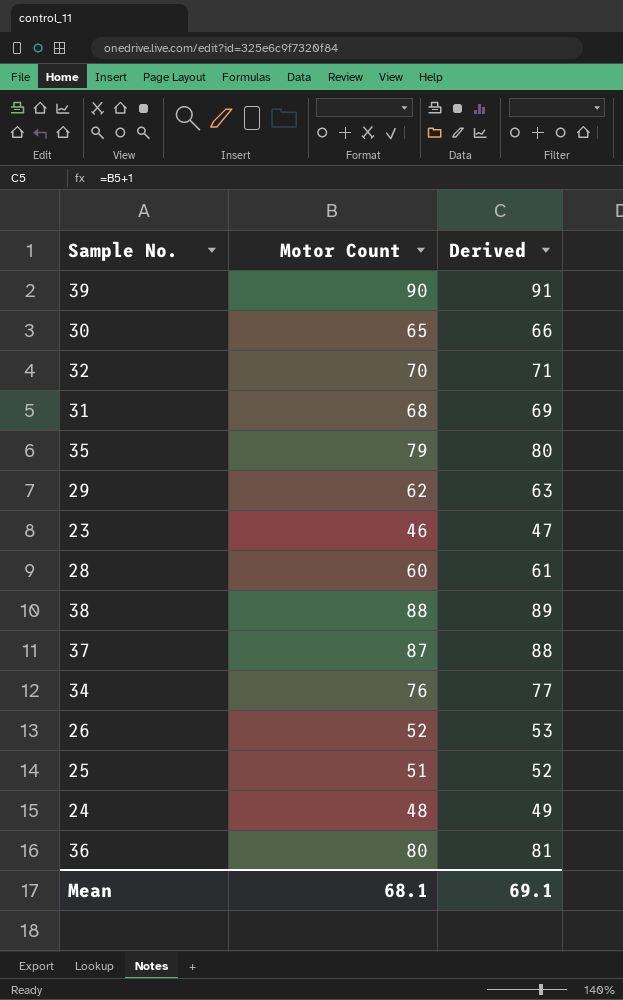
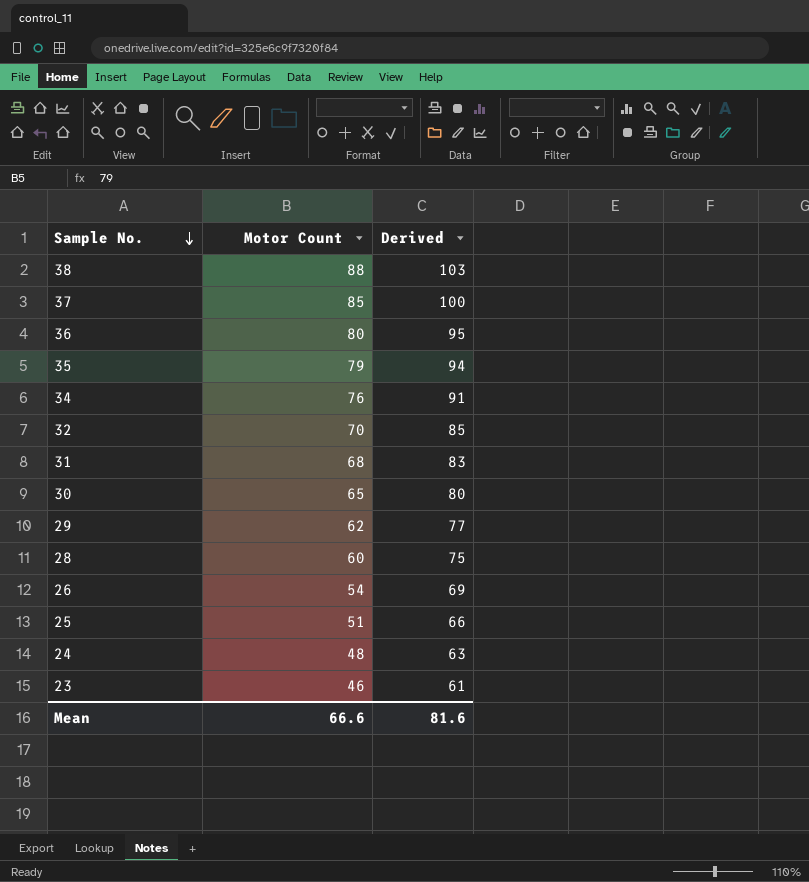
row order: none -> Sample No. descending
column Derived | formula: [Motor Count] + 1 -> [Motor Count] + 15
row 39: 90 | 91 -> none
37 | Motor Count: 87 -> 85
26 | Motor Count: 52 -> 54
Mean | Motor Count: 68.1 -> 66.6
Mean | Derived: 69.1 -> 81.6

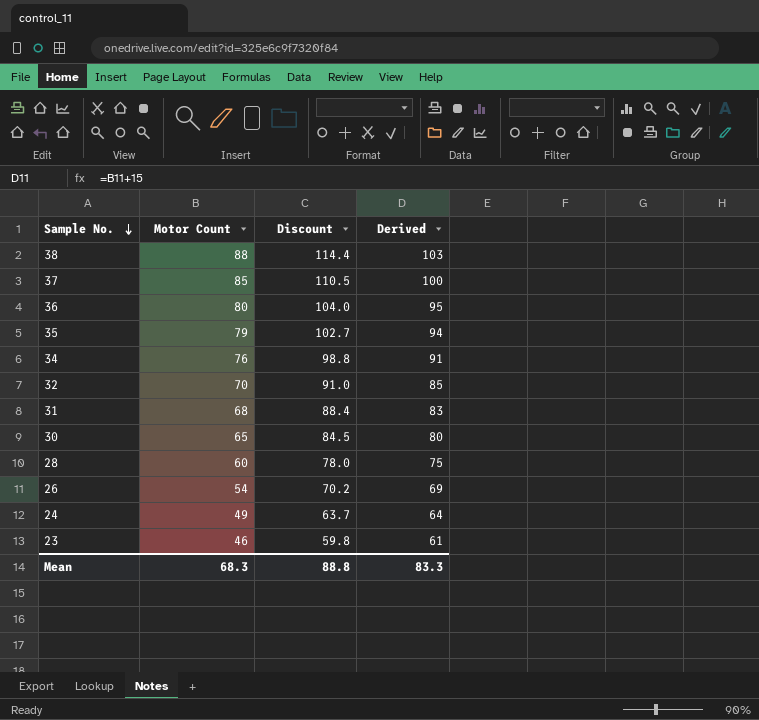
column Discount | formula: none -> [Motor Count] * 1.3
row 29: 62 | 77 -> none
row 25: 51 | 66 -> none
24 | Motor Count: 48 -> 49
24 | Derived: 63 -> 64
Mean | Motor Count: 66.6 -> 68.3
Mean | Derived: 81.6 -> 83.3

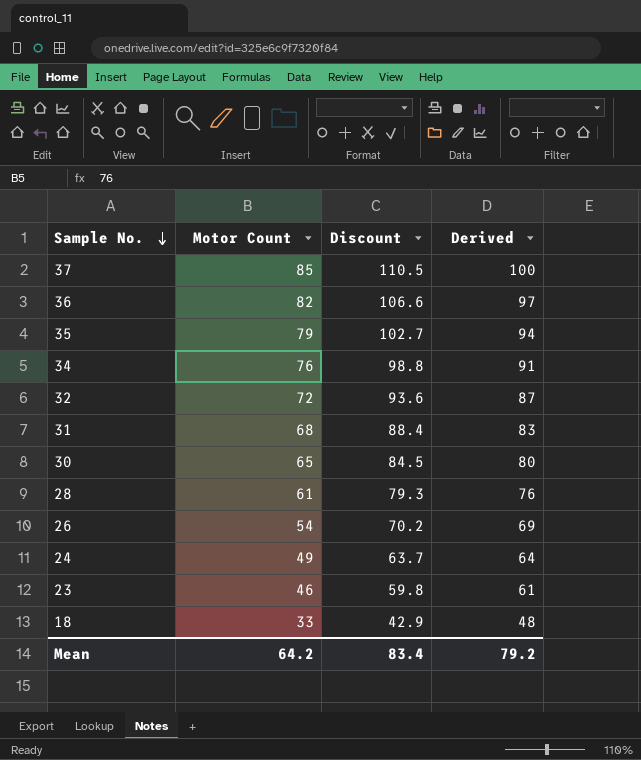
row 38: 88 | 114.4 | 103 -> none
36 | Motor Count: 80 -> 82
36 | Discount: 104.0 -> 106.6
36 | Derived: 95 -> 97
32 | Motor Count: 70 -> 72
32 | Discount: 91.0 -> 93.6
32 | Derived: 85 -> 87
28 | Motor Count: 60 -> 61
28 | Discount: 78.0 -> 79.3
28 | Derived: 75 -> 76
row 18: none -> 33 | 42.9 | 48
Mean | Motor Count: 68.3 -> 64.2
Mean | Discount: 88.8 -> 83.4
Mean | Derived: 83.3 -> 79.2

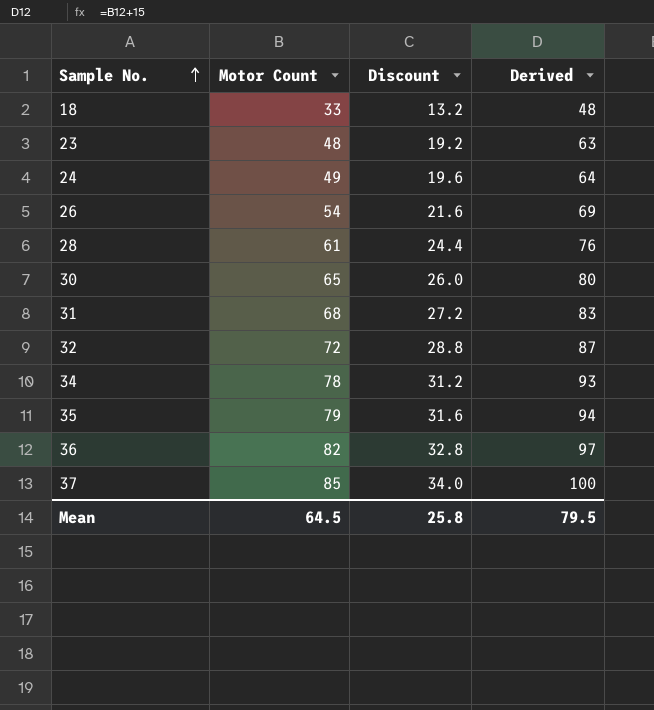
row order: Sample No. descending -> Sample No. ascending
column Discount | formula: [Motor Count] * 1.3 -> [Motor Count] * 0.4
23 | Motor Count: 46 -> 48
23 | Derived: 61 -> 63
34 | Motor Count: 76 -> 78
34 | Derived: 91 -> 93
Mean | Motor Count: 64.2 -> 64.5
Mean | Discount: 83.4 -> 25.8
Mean | Derived: 79.2 -> 79.5

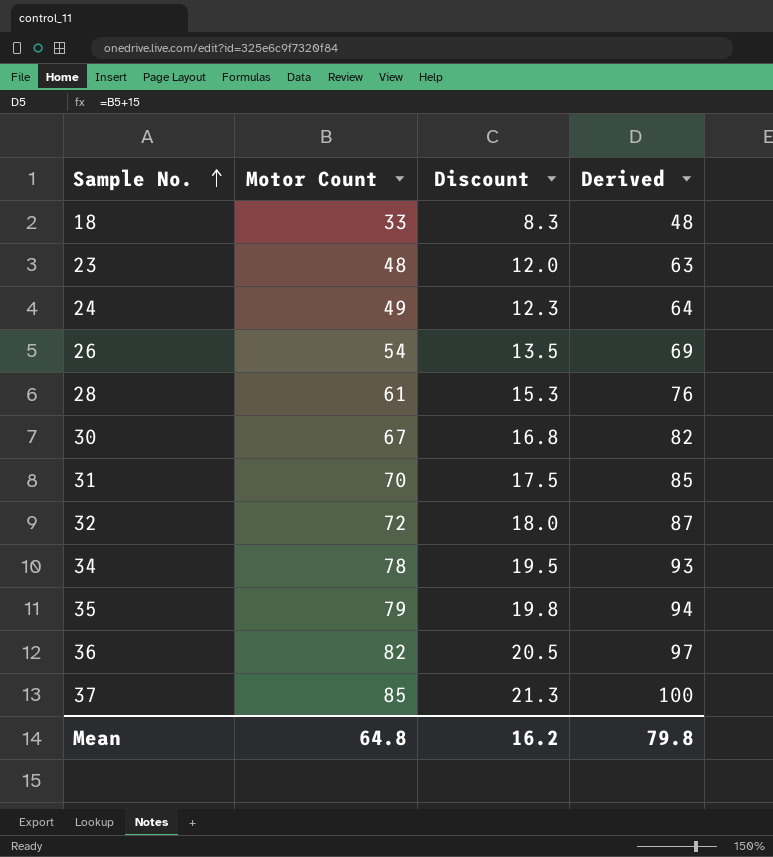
column Discount | formula: [Motor Count] * 0.4 -> [Motor Count] * 0.25
30 | Motor Count: 65 -> 67
30 | Derived: 80 -> 82
31 | Motor Count: 68 -> 70
31 | Derived: 83 -> 85
Mean | Motor Count: 64.5 -> 64.8
Mean | Discount: 25.8 -> 16.2
Mean | Derived: 79.5 -> 79.8

